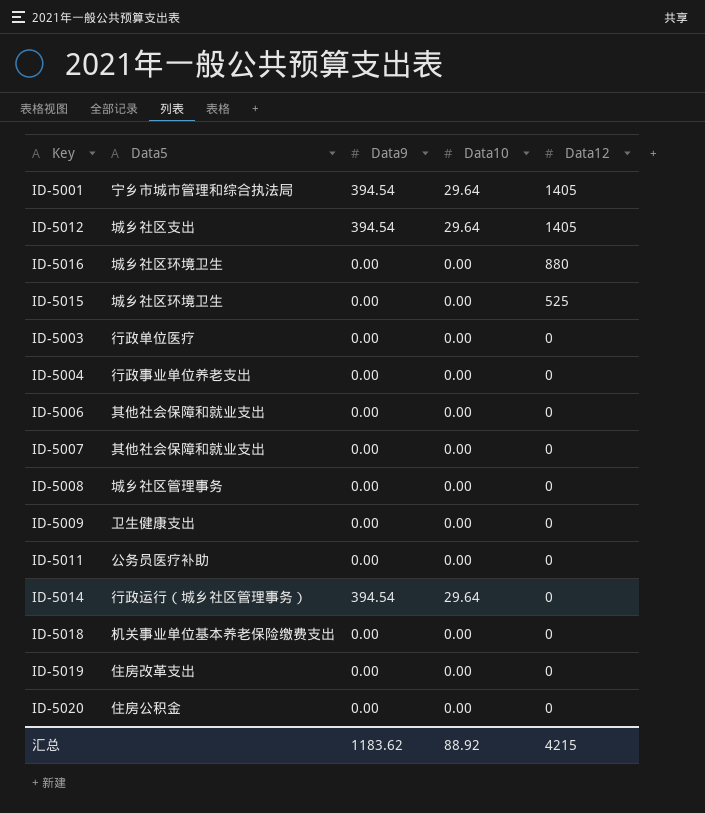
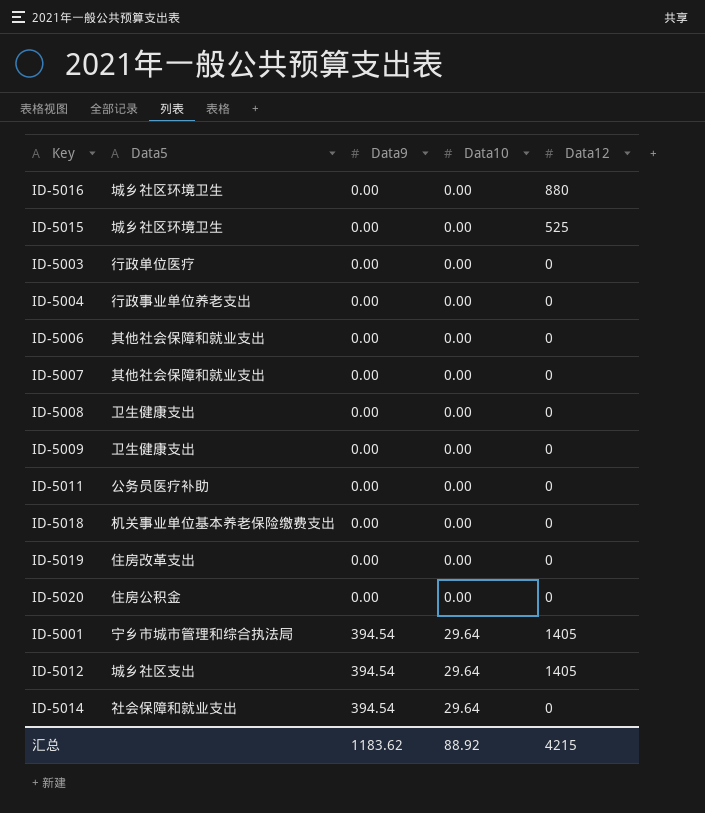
row order: Data12 descending -> Data9 ascending
ID-5008 | Data5: 城乡社区管理事务 -> 卫生健康支出
ID-5014 | Data5: 行政运行（城乡社区管理事务） -> 社会保障和就业支出

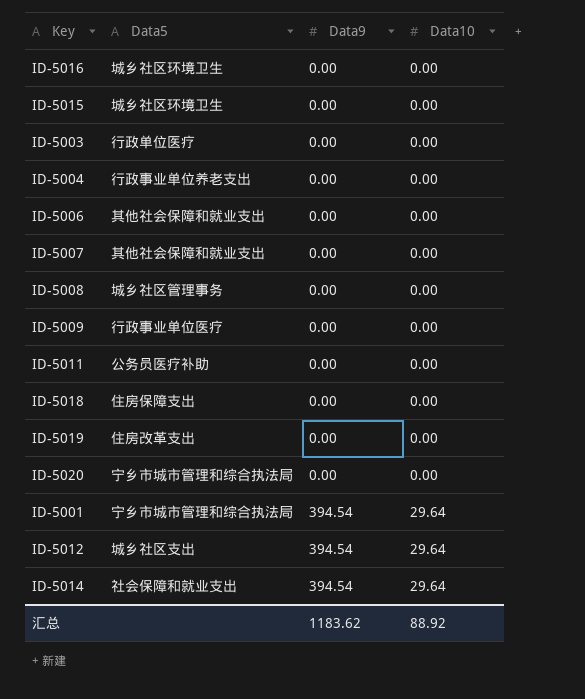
column Data12 | position: 5 -> none
ID-5008 | Data5: 卫生健康支出 -> 城乡社区管理事务
ID-5009 | Data5: 卫生健康支出 -> 行政事业单位医疗
ID-5018 | Data5: 机关事业单位基本养老保险缴费支出 -> 住房保障支出
ID-5020 | Data5: 住房公积金 -> 宁乡市城市管理和综合执法局

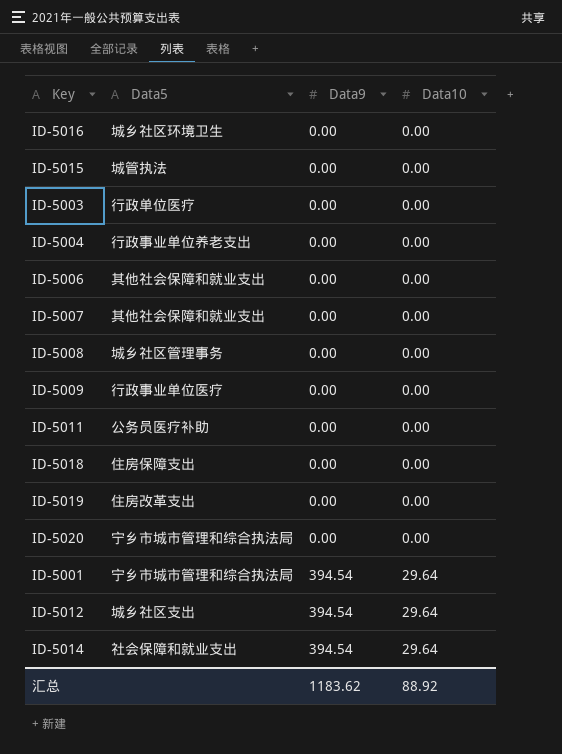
ID-5015 | Data5: 城乡社区环境卫生 -> 城管执法

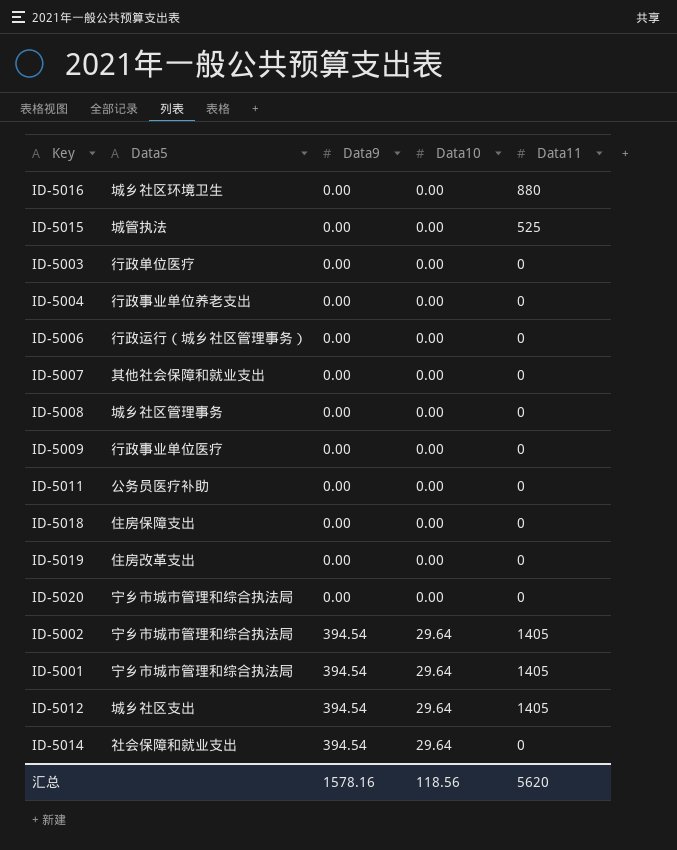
column Data11 | position: none -> 5
ID-5006 | Data5: 其他社会保障和就业支出 -> 行政运行（城乡社区管理事务）
row ID-5002: none -> 宁乡市城市管理和综合执法局 | 394.54 | 29.64 | 1405
汇总 | Data9: 1183.62 -> 1578.16
汇总 | Data10: 88.92 -> 118.56

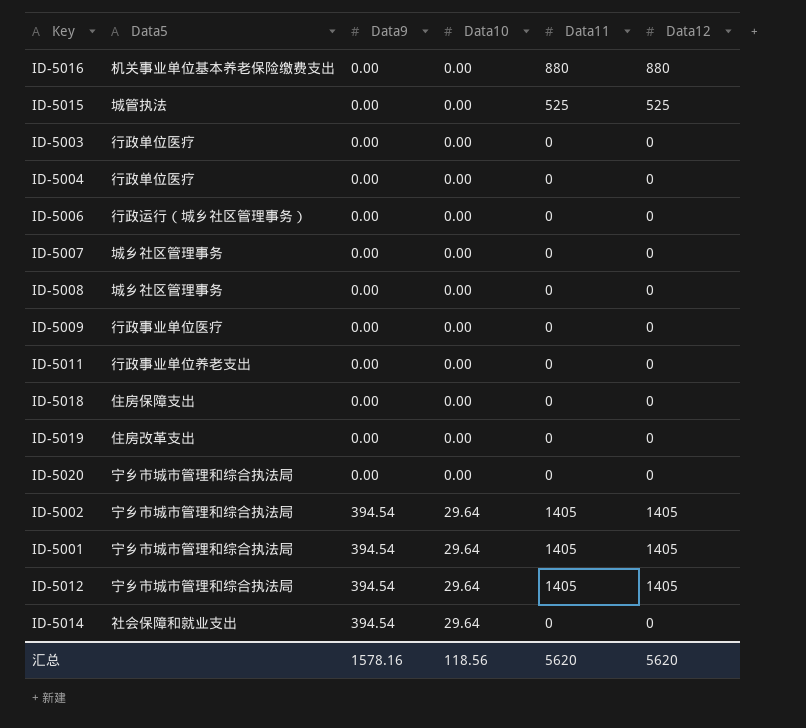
column Data12 | position: none -> 6
ID-5016 | Data5: 城乡社区环境卫生 -> 机关事业单位基本养老保险缴费支出
ID-5004 | Data5: 行政事业单位养老支出 -> 行政单位医疗
ID-5007 | Data5: 其他社会保障和就业支出 -> 城乡社区管理事务
ID-5011 | Data5: 公务员医疗补助 -> 行政事业单位养老支出
ID-5012 | Data5: 城乡社区支出 -> 宁乡市城市管理和综合执法局

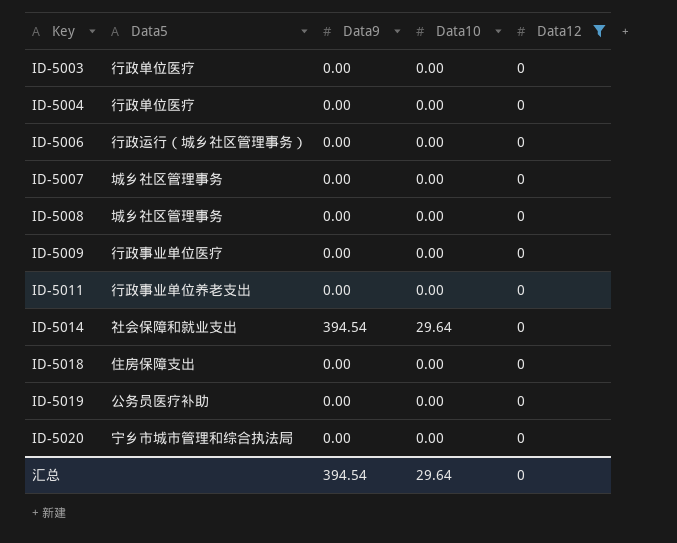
filter: none -> Data12 = 0
row order: Data9 ascending -> Key ascending
column Data11 | position: 5 -> none
ID-5019 | Data5: 住房改革支出 -> 公务员医疗补助
汇总 | Data9: 1578.16 -> 394.54
汇总 | Data10: 118.56 -> 29.64
汇总 | Data12: 5620 -> 0

